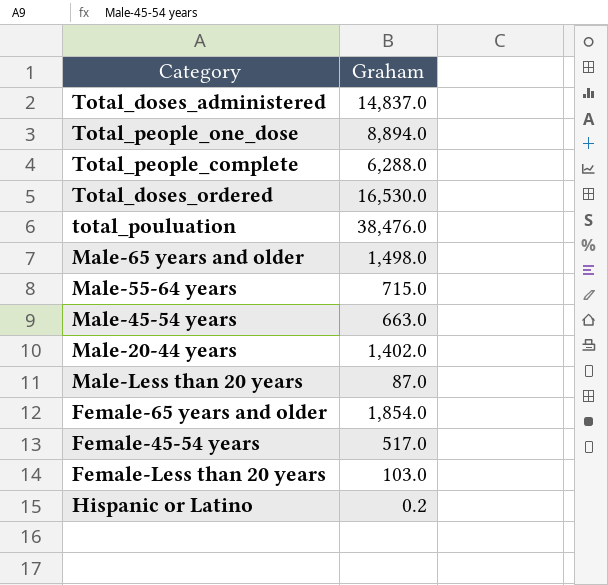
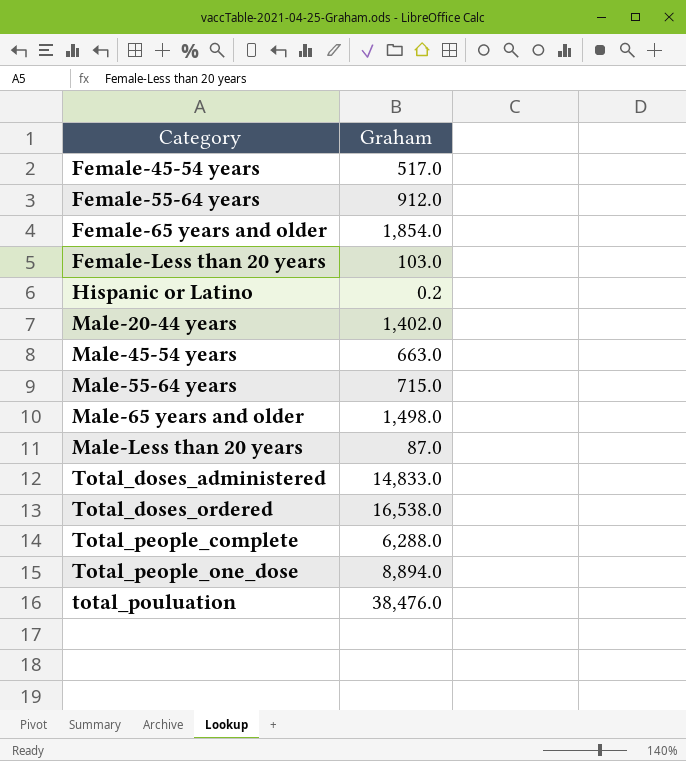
row order: none -> Category ascending
row Female-55-64 years: none -> 912.0
Total_doses_administered | Graham: 14,837.0 -> 14,833.0
Total_doses_ordered | Graham: 16,530.0 -> 16,538.0

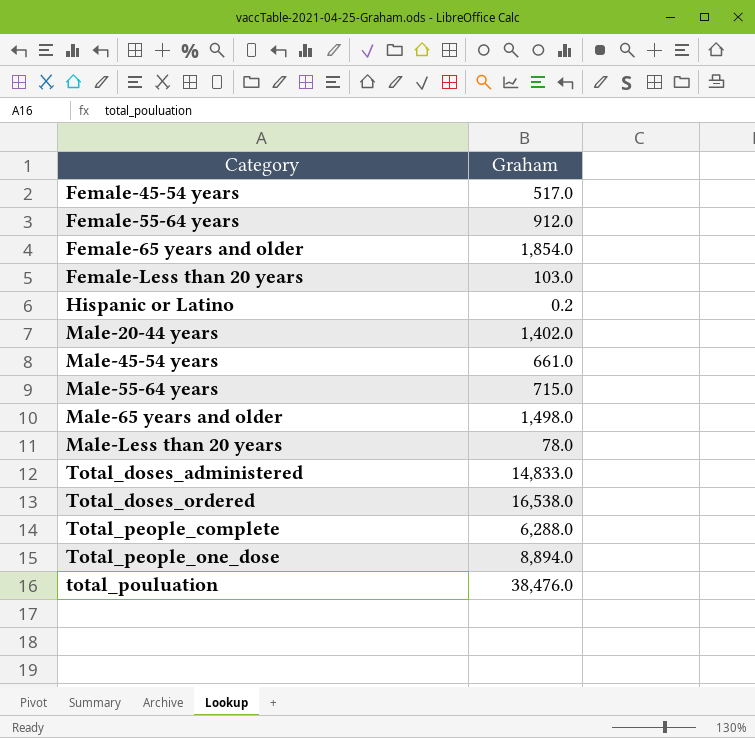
Male-45-54 years | Graham: 663.0 -> 661.0
Male-Less than 20 years | Graham: 87.0 -> 78.0

